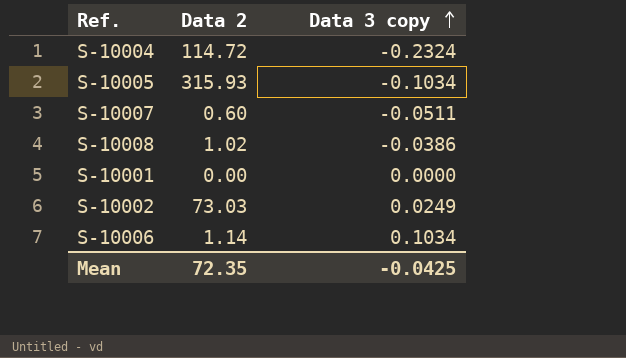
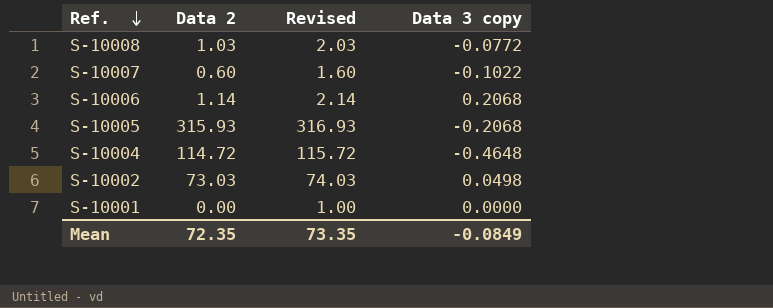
row order: Data 3 copy ascending -> Ref. descending
column Revised | formula: none -> [Data 2] + 1
S-10008 | Data 2: 1.02 -> 1.03
S-10008 | Data 3 copy: -0.0386 -> -0.0772
S-10007 | Data 3 copy: -0.0511 -> -0.1022
S-10006 | Data 3 copy: 0.1034 -> 0.2068
S-10005 | Data 3 copy: -0.1034 -> -0.2068
S-10004 | Data 3 copy: -0.2324 -> -0.4648
S-10002 | Data 3 copy: 0.0249 -> 0.0498
Mean | Data 3 copy: -0.0425 -> -0.0849

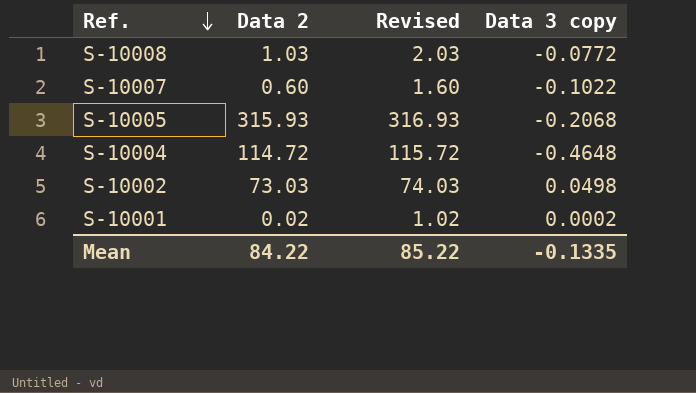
row S-10006: 1.14 | 2.14 | 0.2068 -> none
S-10001 | Data 2: 0.00 -> 0.02
S-10001 | Revised: 1.00 -> 1.02
S-10001 | Data 3 copy: 0.0000 -> 0.0002
Mean | Data 2: 72.35 -> 84.22
Mean | Revised: 73.35 -> 85.22
Mean | Data 3 copy: -0.0849 -> -0.1335

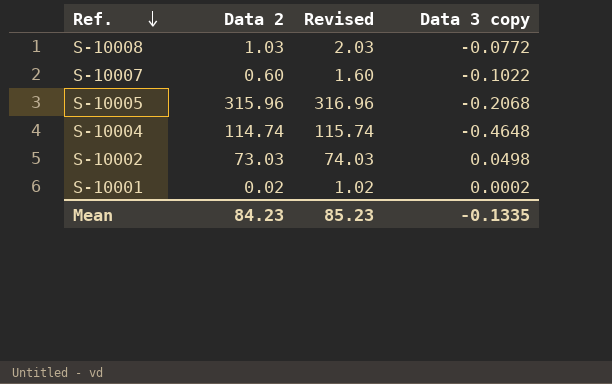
S-10005 | Data 2: 315.93 -> 315.96
S-10005 | Revised: 316.93 -> 316.96
S-10004 | Data 2: 114.72 -> 114.74
S-10004 | Revised: 115.72 -> 115.74
Mean | Data 2: 84.22 -> 84.23
Mean | Revised: 85.22 -> 85.23

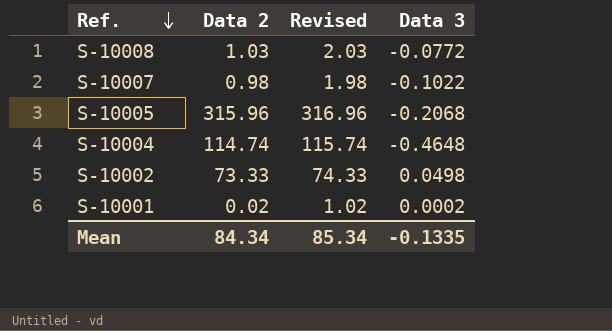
column name: Data 3 copy -> Data 3
S-10007 | Data 2: 0.60 -> 0.98
S-10007 | Revised: 1.60 -> 1.98
S-10002 | Data 2: 73.03 -> 73.33
S-10002 | Revised: 74.03 -> 74.33
Mean | Data 2: 84.23 -> 84.34
Mean | Revised: 85.23 -> 85.34

